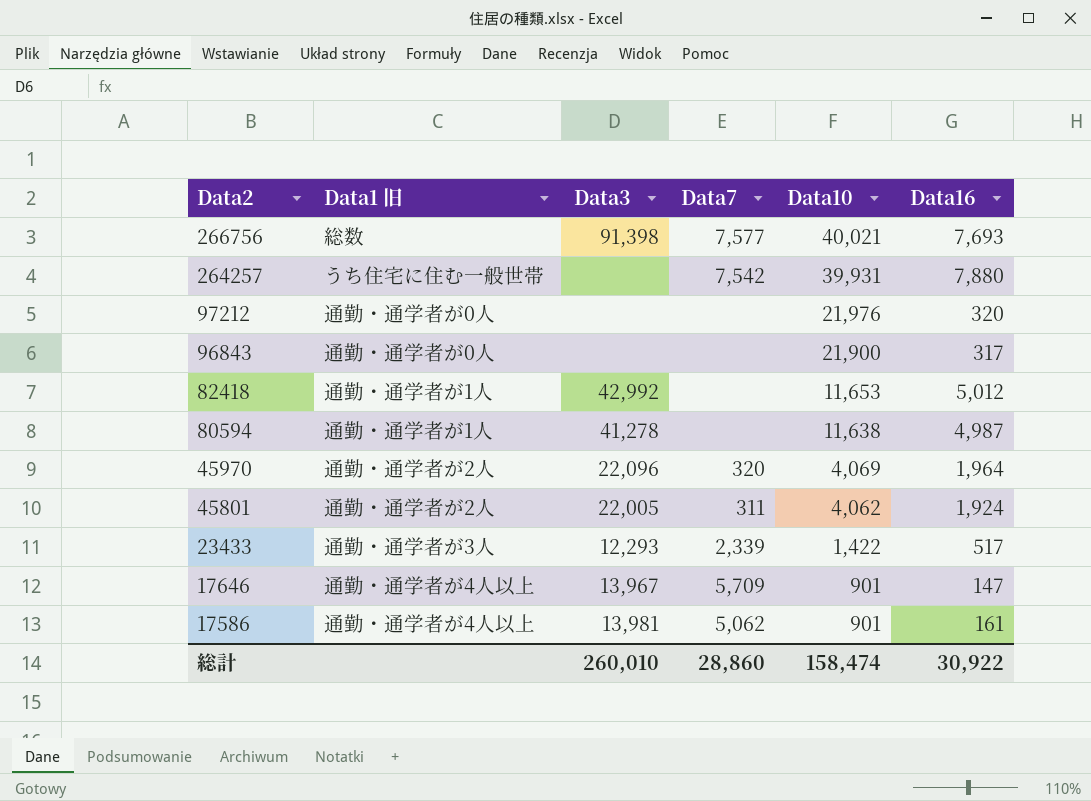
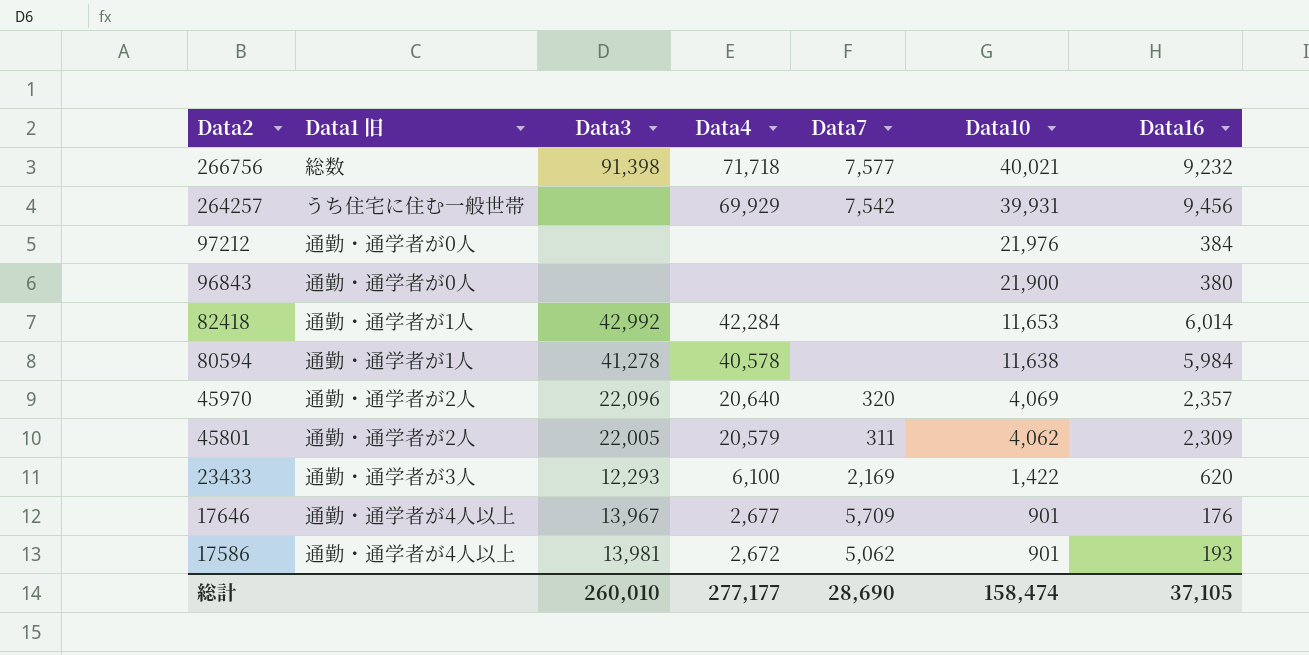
column Data4 | position: none -> 4
266756 | Data16: 7,693 -> 9,232
264257 | Data16: 7,880 -> 9,456
97212 | Data16: 320 -> 384
96843 | Data16: 317 -> 380
82418 | Data16: 5,012 -> 6,014
80594 | Data16: 4,987 -> 5,984
45970 | Data16: 1,964 -> 2,357
45801 | Data16: 1,924 -> 2,309
23433 | Data7: 2,339 -> 2,169
23433 | Data16: 517 -> 620
17646 | Data16: 147 -> 176
17586 | Data16: 161 -> 193
総計 | Data7: 28,860 -> 28,690
総計 | Data16: 30,922 -> 37,105

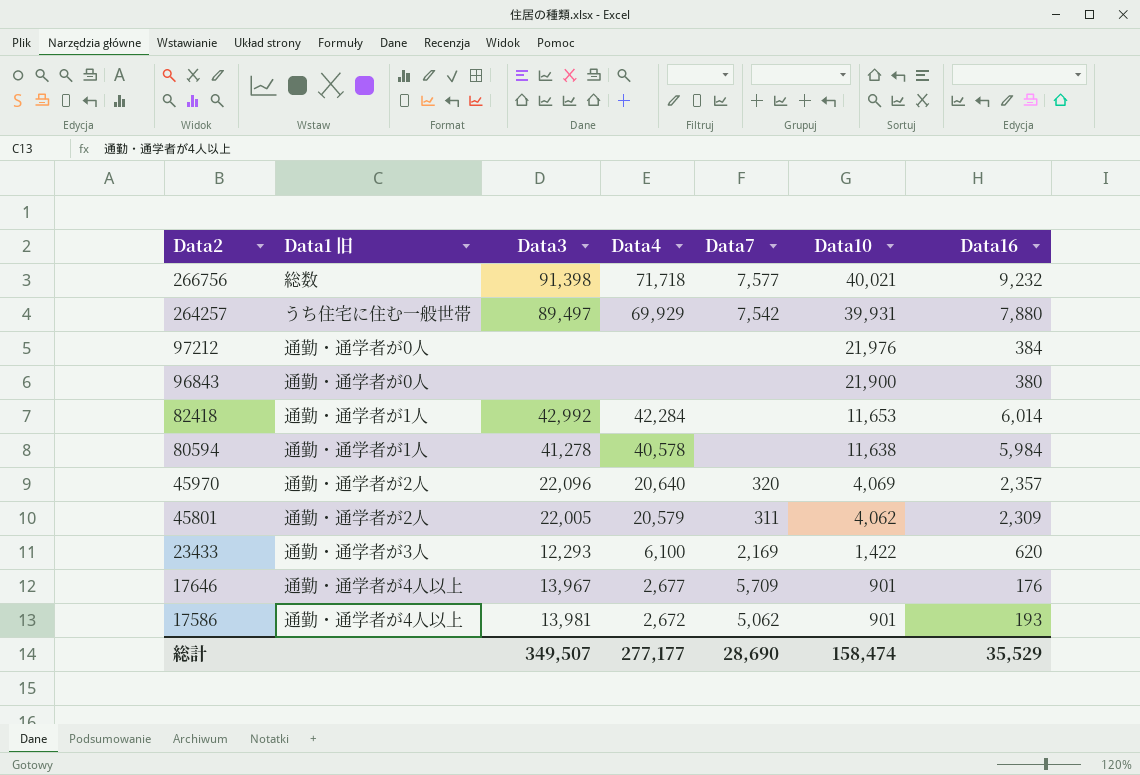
264257 | Data3: none -> 89,497
264257 | Data16: 9,456 -> 7,880
総計 | Data3: 260,010 -> 349,507
総計 | Data16: 37,105 -> 35,529

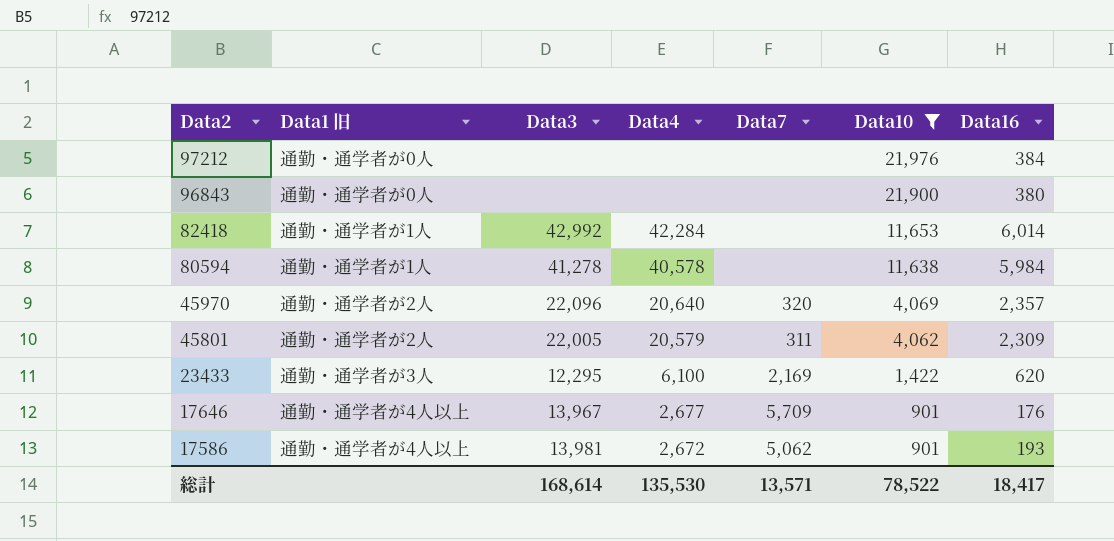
filter: none -> Data10 <= 21,976
23433 | Data3: 12,293 -> 12,295
総計 | Data3: 349,507 -> 168,614
総計 | Data4: 277,177 -> 135,530
総計 | Data7: 28,690 -> 13,571
総計 | Data10: 158,474 -> 78,522
総計 | Data16: 35,529 -> 18,417

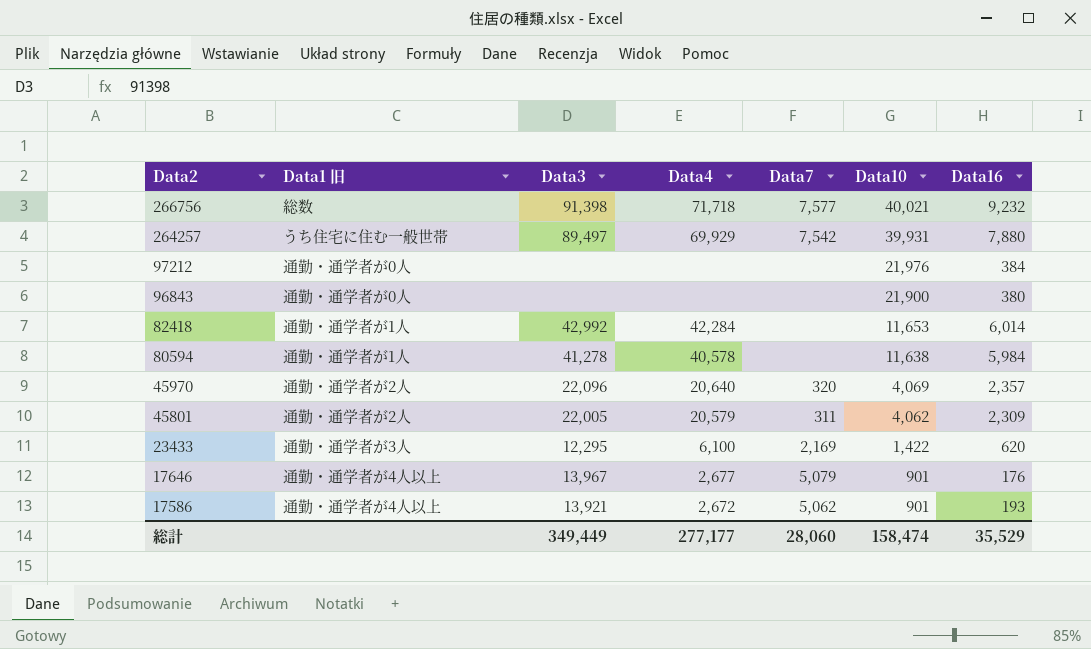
filter: Data10 <= 21,976 -> none
17646 | Data7: 5,709 -> 5,079
17586 | Data3: 13,981 -> 13,921
総計 | Data3: 168,614 -> 349,449
総計 | Data4: 135,530 -> 277,177
総計 | Data7: 13,571 -> 28,060
総計 | Data10: 78,522 -> 158,474
総計 | Data16: 18,417 -> 35,529

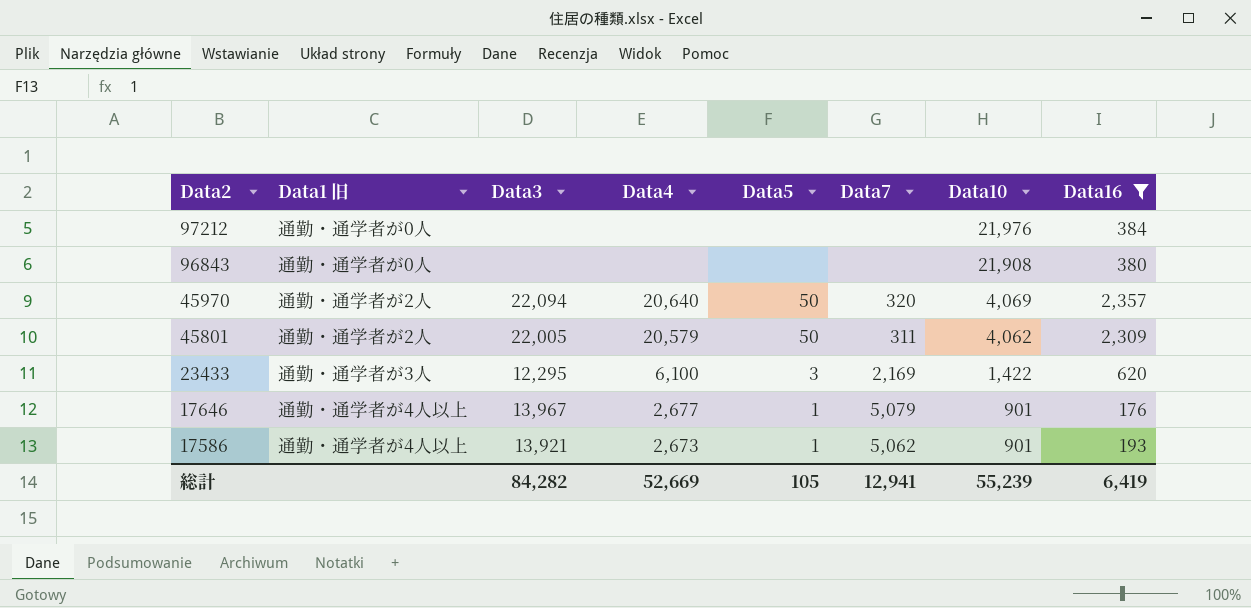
filter: none -> Data16 <= 2,357
column Data5 | position: none -> 5
96843 | Data10: 21,900 -> 21,908
45970 | Data3: 22,096 -> 22,094
17586 | Data4: 2,672 -> 2,673
総計 | Data3: 349,449 -> 84,282
総計 | Data4: 277,177 -> 52,669
総計 | Data7: 28,060 -> 12,941
総計 | Data10: 158,474 -> 55,239
総計 | Data16: 35,529 -> 6,419

